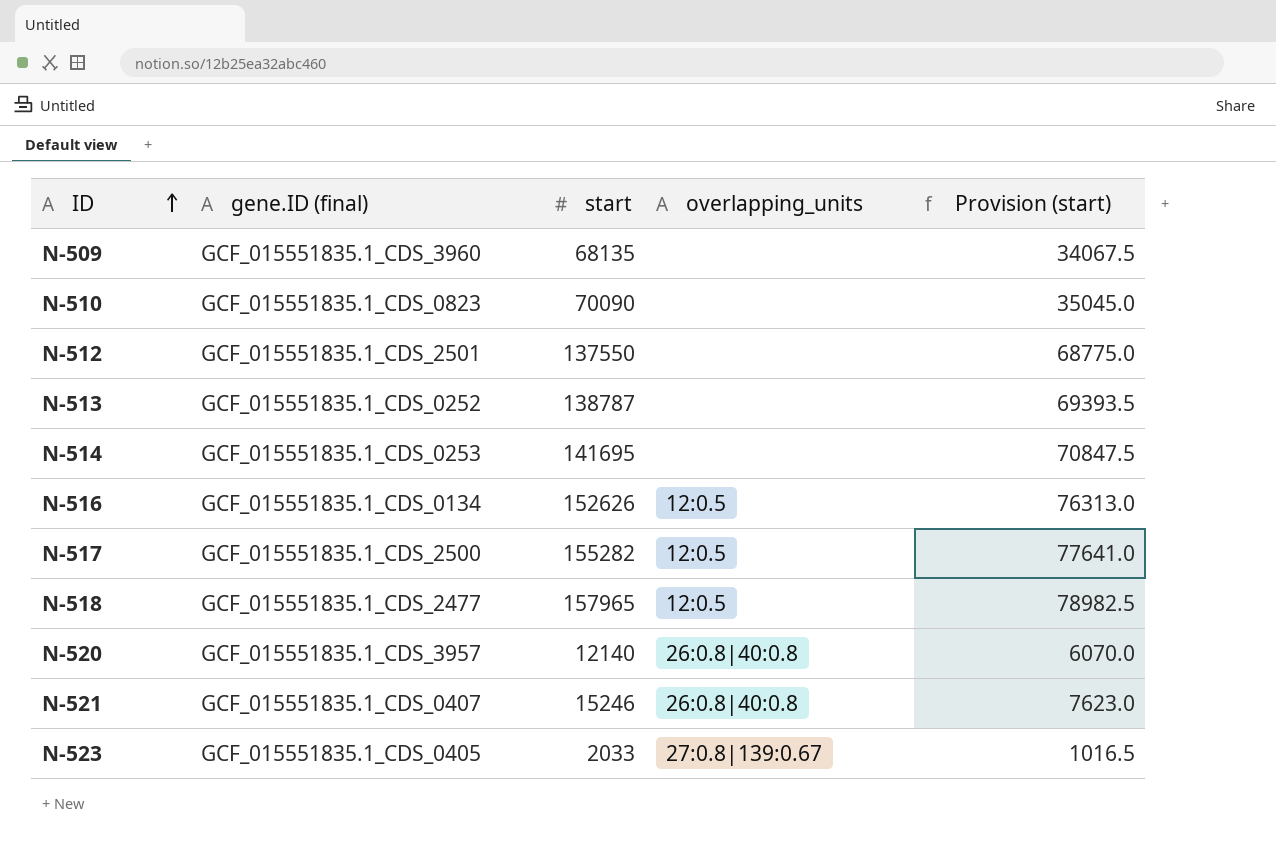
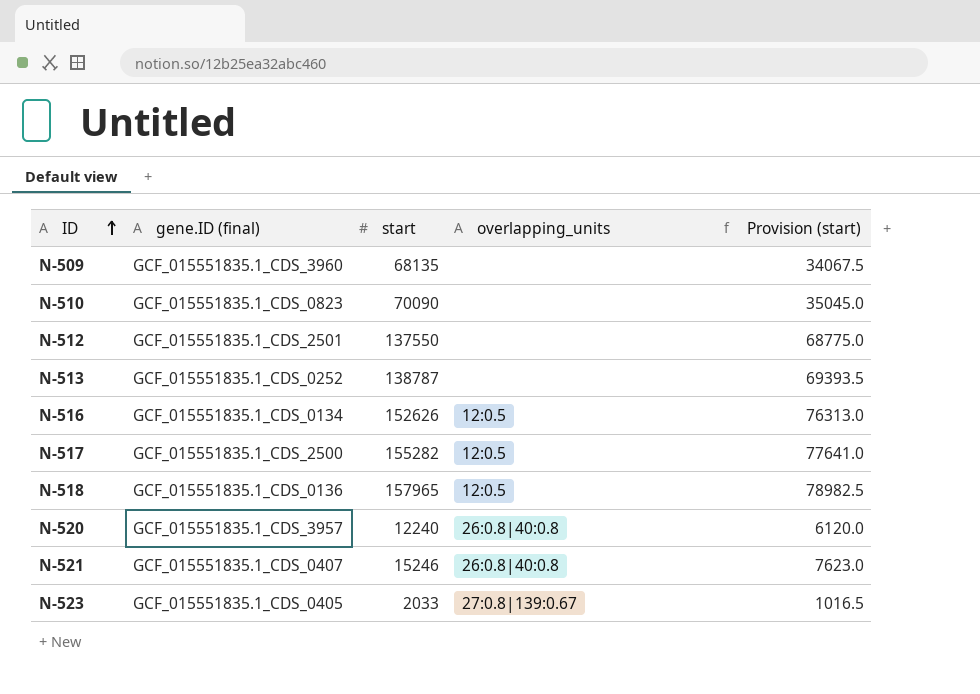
row N-514: GCF_015551835.1_CDS_0253 | 141695 | none | 70847.5 -> none
N-518 | gene.ID (final): GCF_015551835.1_CDS_2477 -> GCF_015551835.1_CDS_0136
N-520 | start: 12140 -> 12240
N-520 | Provision (start): 6070.0 -> 6120.0

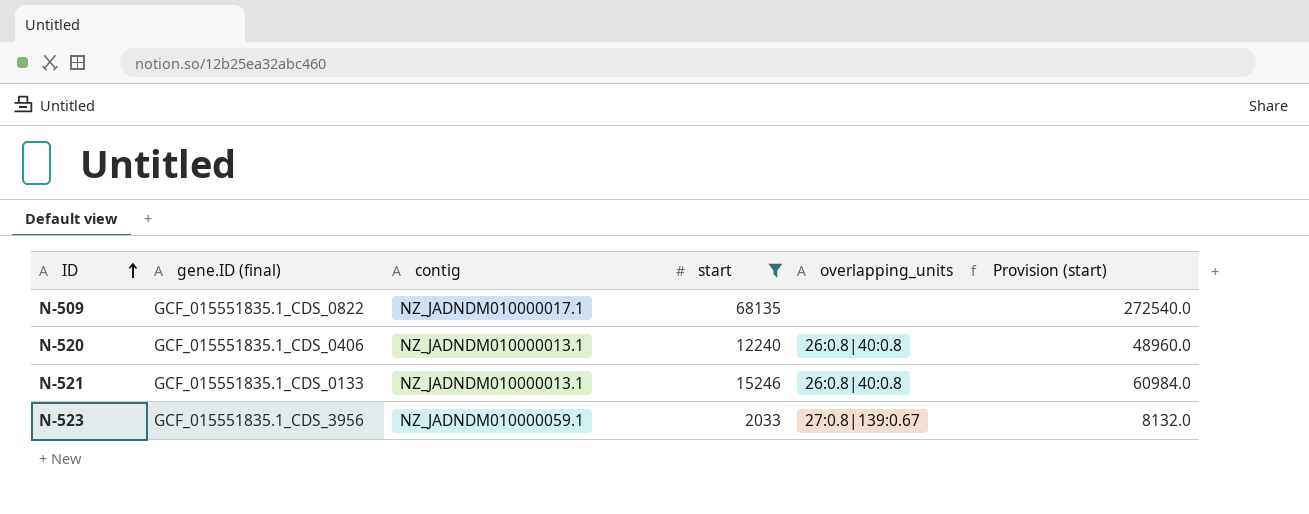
filter: none -> start <= 68135
column contig | position: none -> 3
column Provision (start) | formula: [start] * 0.5 -> [start] * 4
N-509 | gene.ID (final): GCF_015551835.1_CDS_3960 -> GCF_015551835.1_CDS_0822
N-520 | gene.ID (final): GCF_015551835.1_CDS_3957 -> GCF_015551835.1_CDS_0406
N-521 | gene.ID (final): GCF_015551835.1_CDS_0407 -> GCF_015551835.1_CDS_0133
N-523 | gene.ID (final): GCF_015551835.1_CDS_0405 -> GCF_015551835.1_CDS_3956

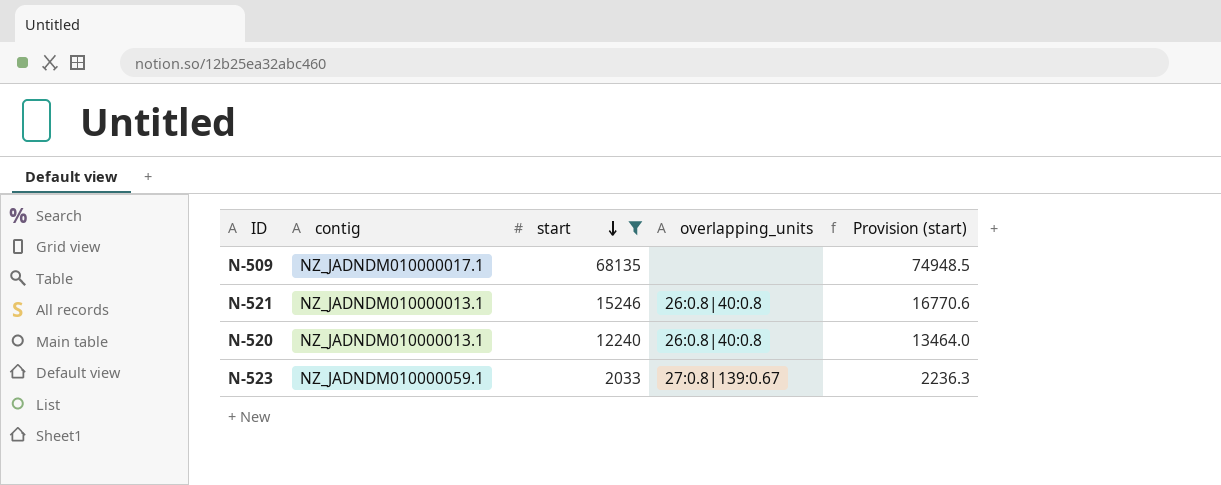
row order: ID ascending -> start descending
column gene.ID (final) | position: 2 -> none
column Provision (start) | formula: [start] * 4 -> [start] * 1.1

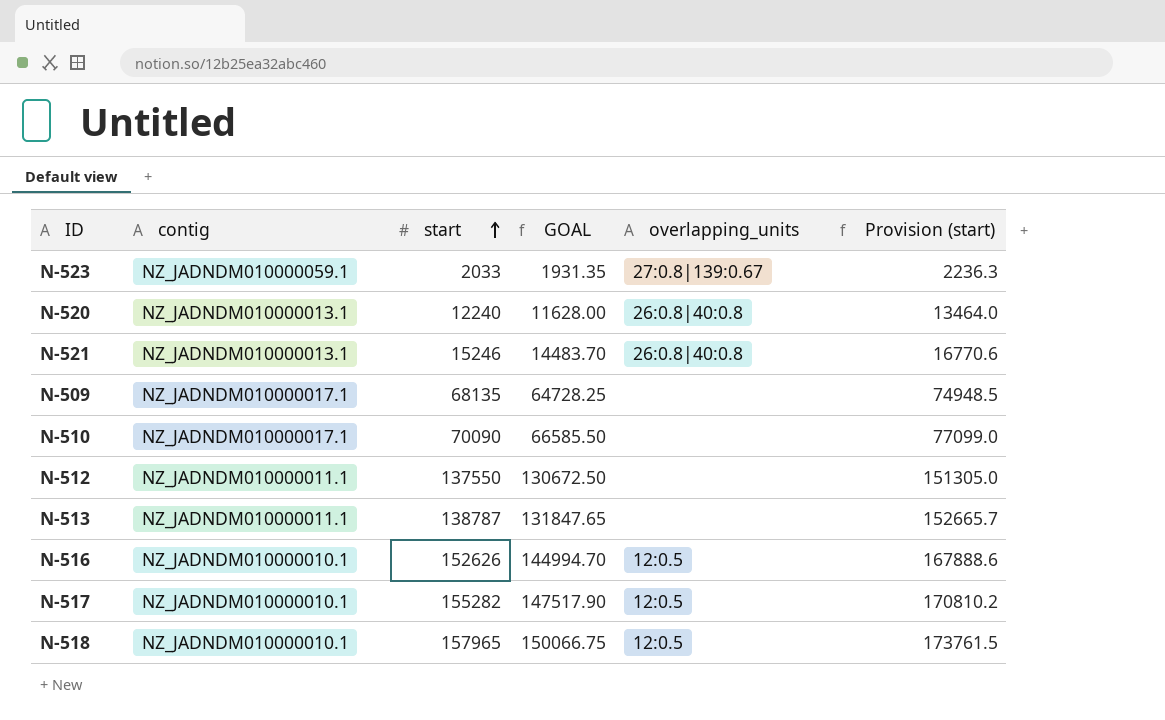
filter: start <= 68135 -> none
row order: start descending -> start ascending
column GOAL | formula: none -> [start] * 0.95

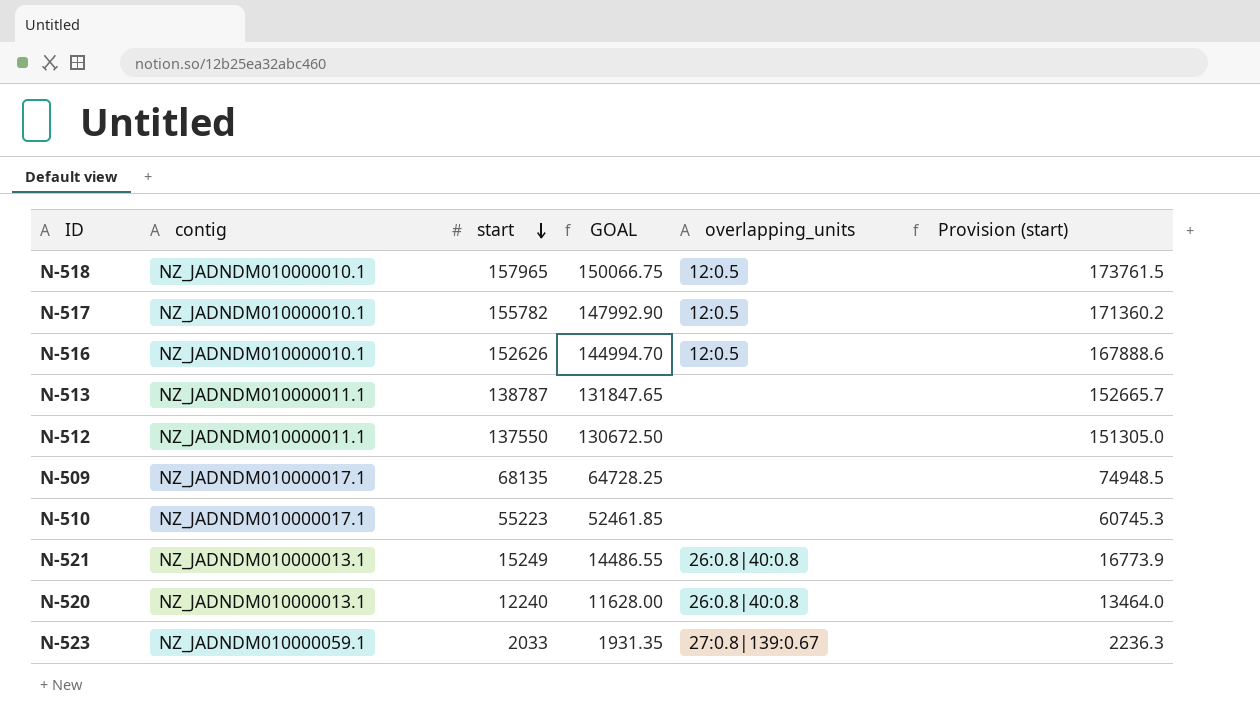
row order: start ascending -> start descending
N-517 | start: 155282 -> 155782
N-517 | GOAL: 147517.90 -> 147992.90
N-517 | Provision (start): 170810.2 -> 171360.2
N-510 | start: 70090 -> 55223
N-510 | GOAL: 66585.50 -> 52461.85
N-510 | Provision (start): 77099.0 -> 60745.3
N-521 | start: 15246 -> 15249
N-521 | GOAL: 14483.70 -> 14486.55
N-521 | Provision (start): 16770.6 -> 16773.9

